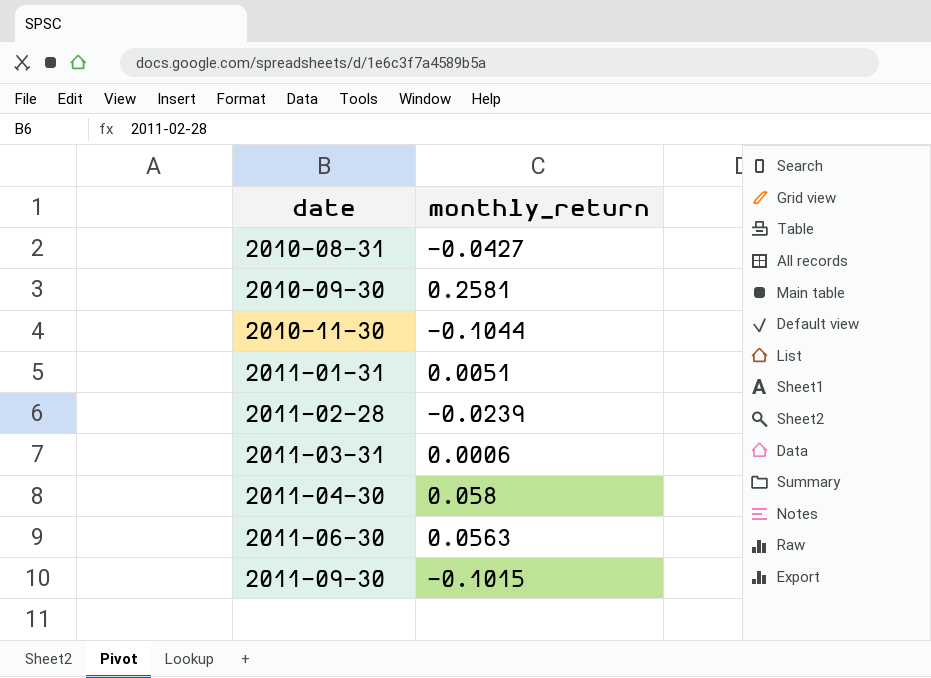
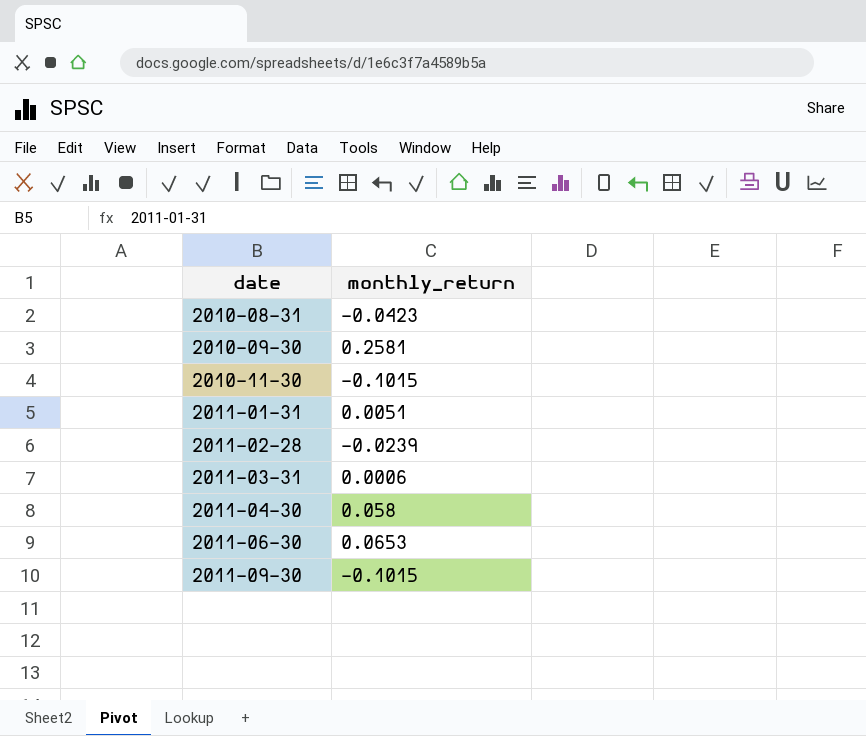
2010-08-31 | monthly_return: -0.0427 -> -0.0423
2010-11-30 | monthly_return: -0.1044 -> -0.1015
2011-06-30 | monthly_return: 0.0563 -> 0.0653

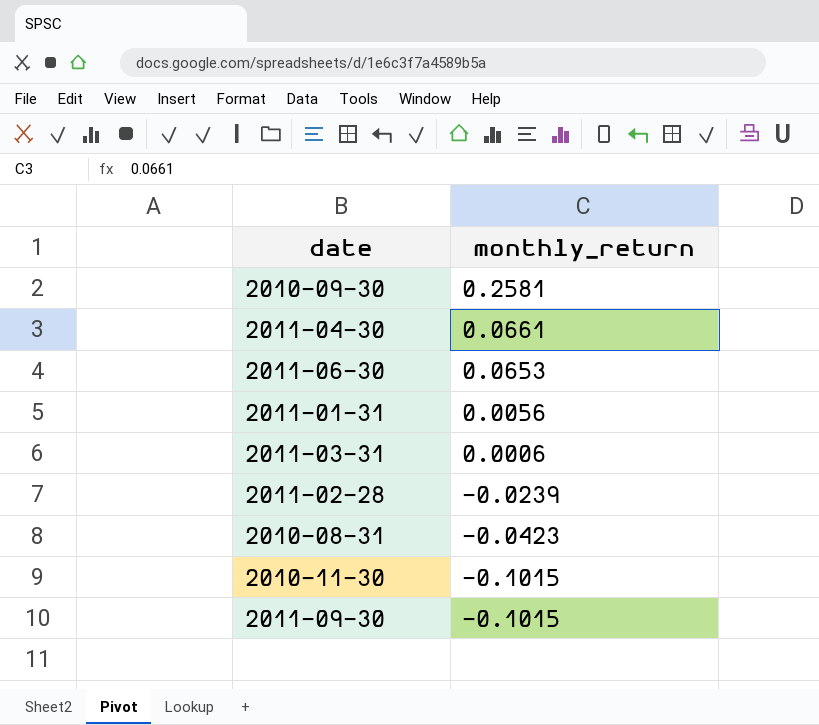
row order: date ascending -> monthly_return descending
2011-04-30 | monthly_return: 0.058 -> 0.0661
2011-01-31 | monthly_return: 0.0051 -> 0.0056

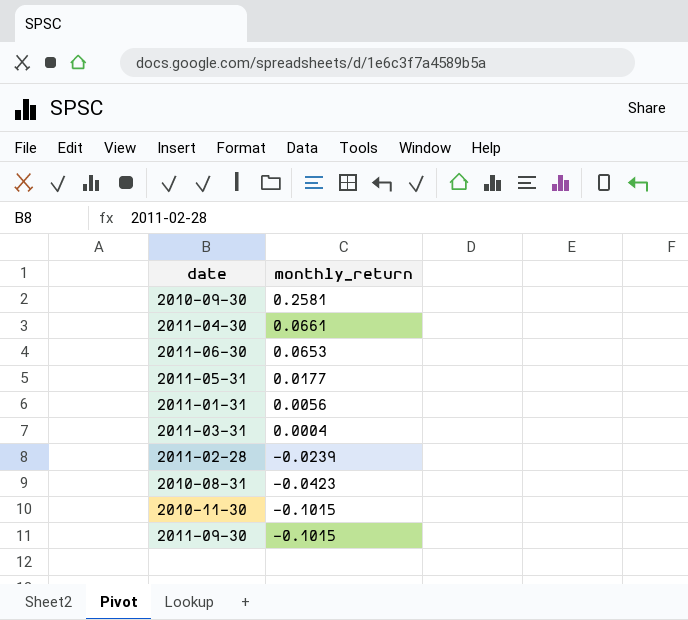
row 2011-05-31: none -> 0.0177
2011-03-31 | monthly_return: 0.0006 -> 0.0004

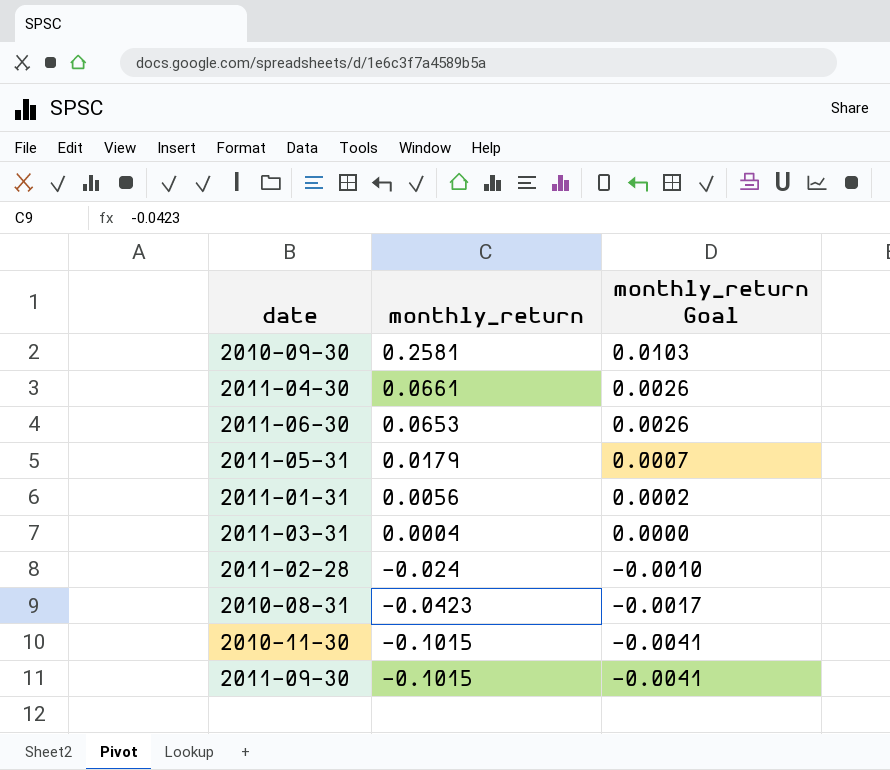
column monthly_return Goal | formula: none -> [monthly_return] * 0.04
2011-05-31 | monthly_return: 0.0177 -> 0.0179
2011-02-28 | monthly_return: -0.0239 -> -0.024

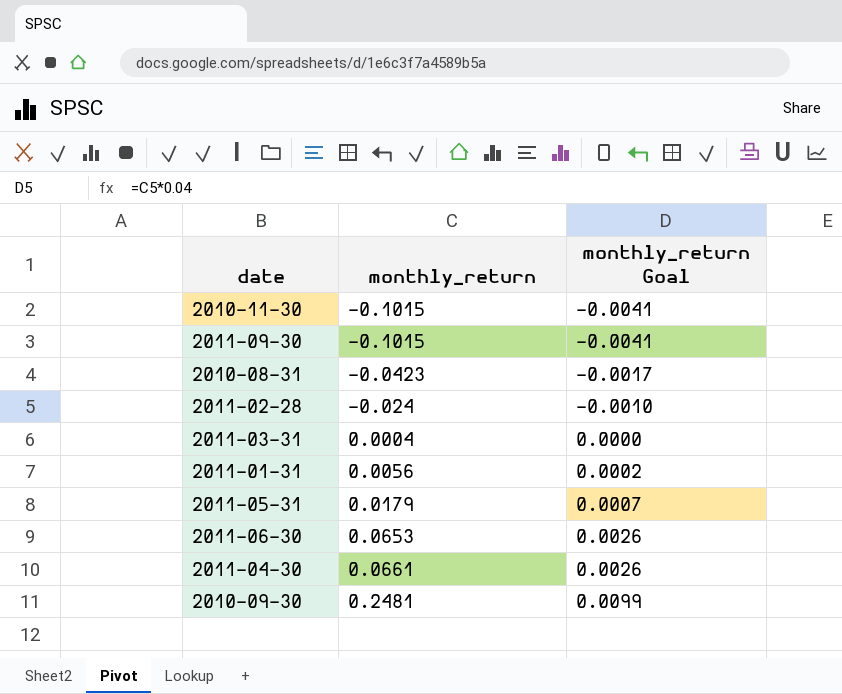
row order: monthly_return descending -> monthly_return ascending
2010-09-30 | monthly_return: 0.2581 -> 0.2481
2010-09-30 | monthly_return Goal: 0.0103 -> 0.0099

